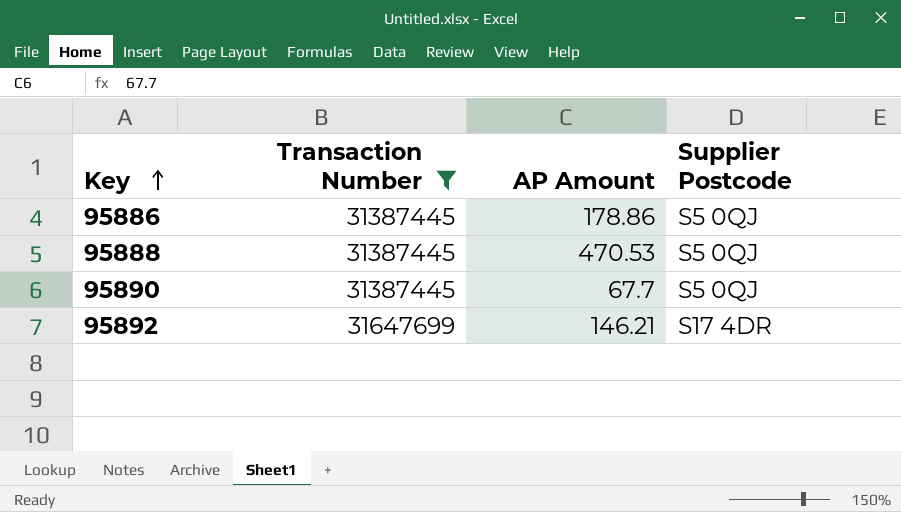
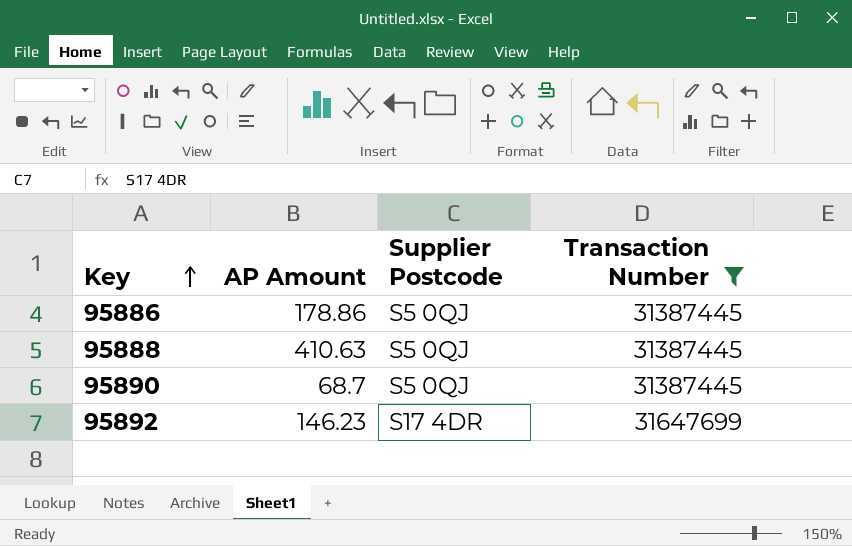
column Transaction Number | position: 2 -> 4
95888 | AP Amount: 470.53 -> 410.63
95890 | AP Amount: 67.7 -> 68.7
95892 | AP Amount: 146.21 -> 146.23

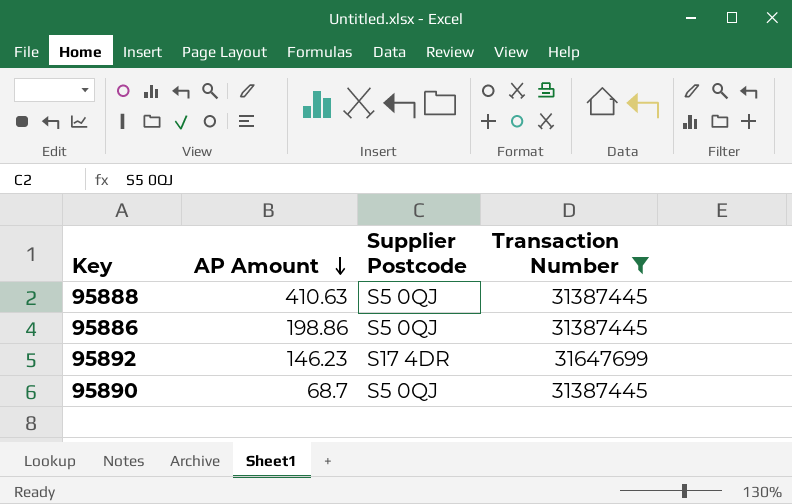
row order: Key ascending -> AP Amount descending
95886 | AP Amount: 178.86 -> 198.86

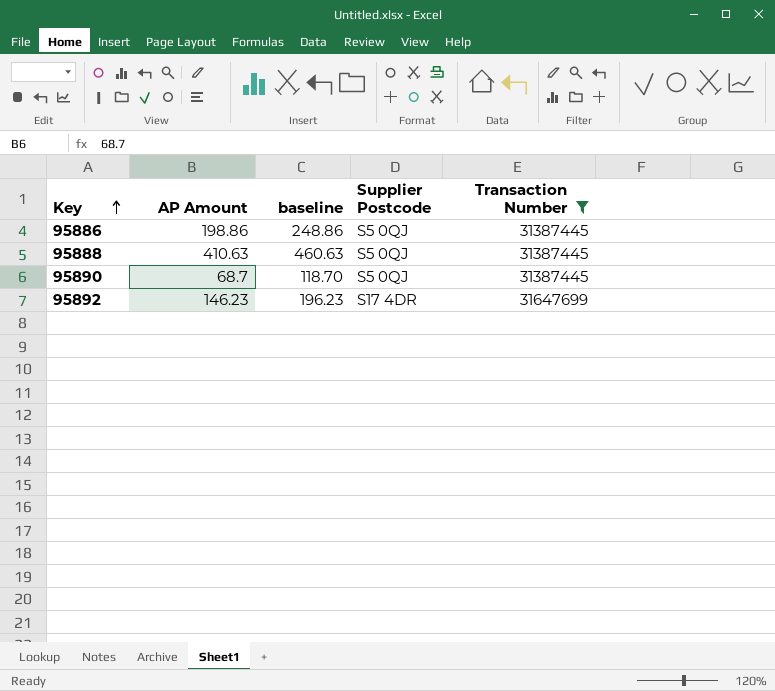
row order: AP Amount descending -> Key ascending
column baseline | formula: none -> [AP Amount] + 50

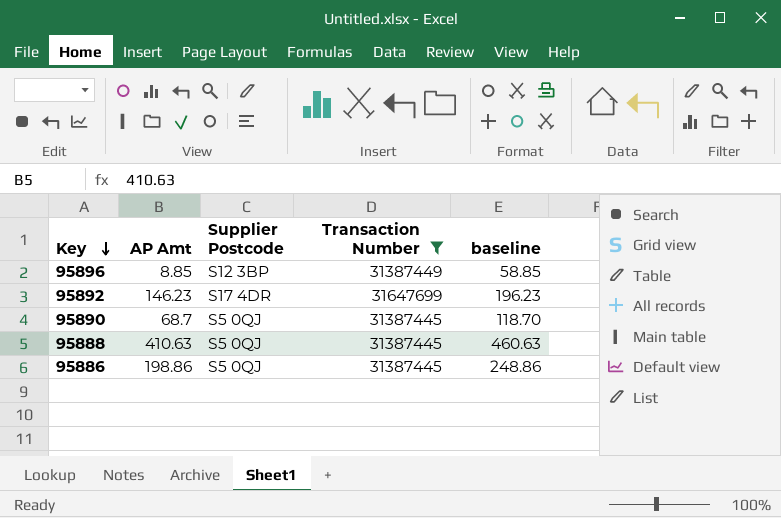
row order: Key ascending -> Key descending
column name: AP Amount -> AP Amt
column baseline | position: 3 -> 5
row 95896: none -> 8.85 | S12 3BP | 31387449 | 58.85

